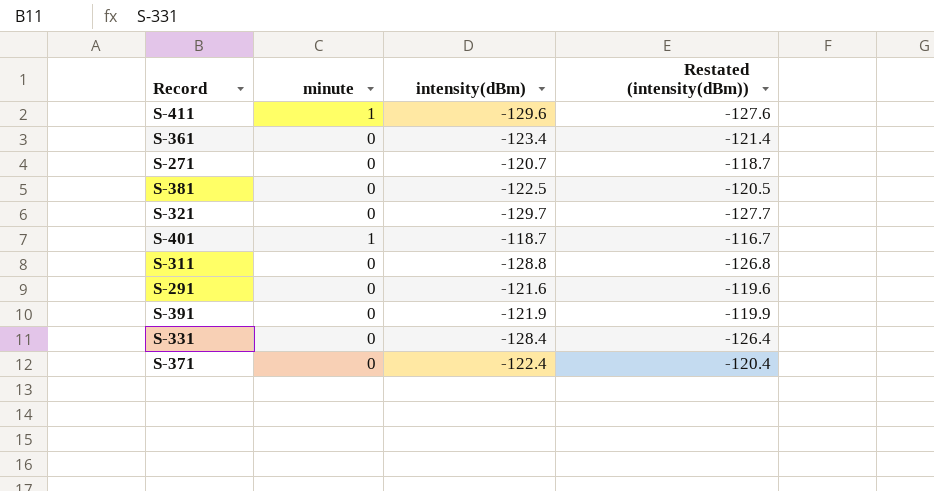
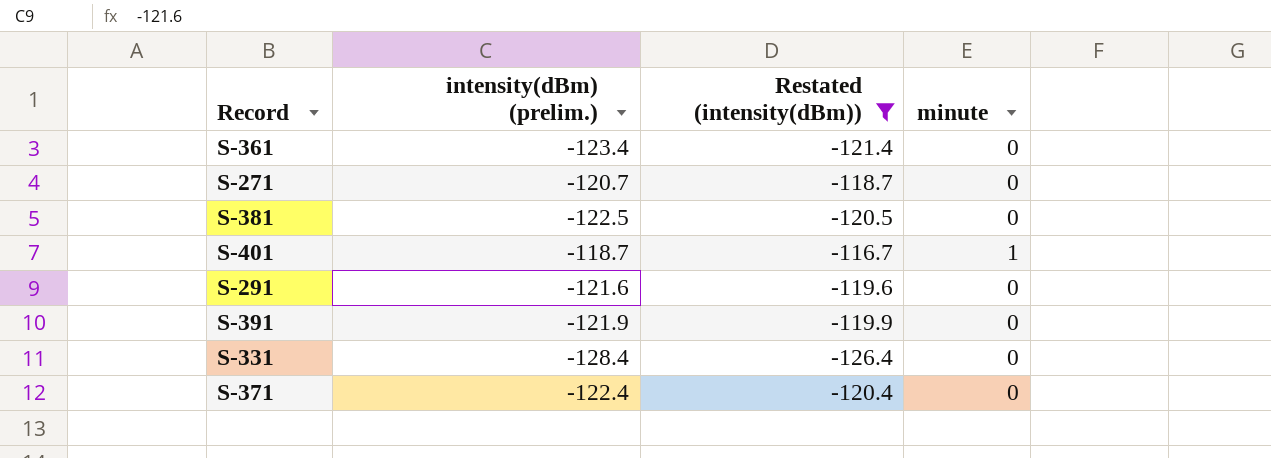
filter: none -> Restated (intensity(dBm)) >= -126.4
column name: intensity(dBm) -> intensity(dBm) (prelim.)
column minute | position: 2 -> 4

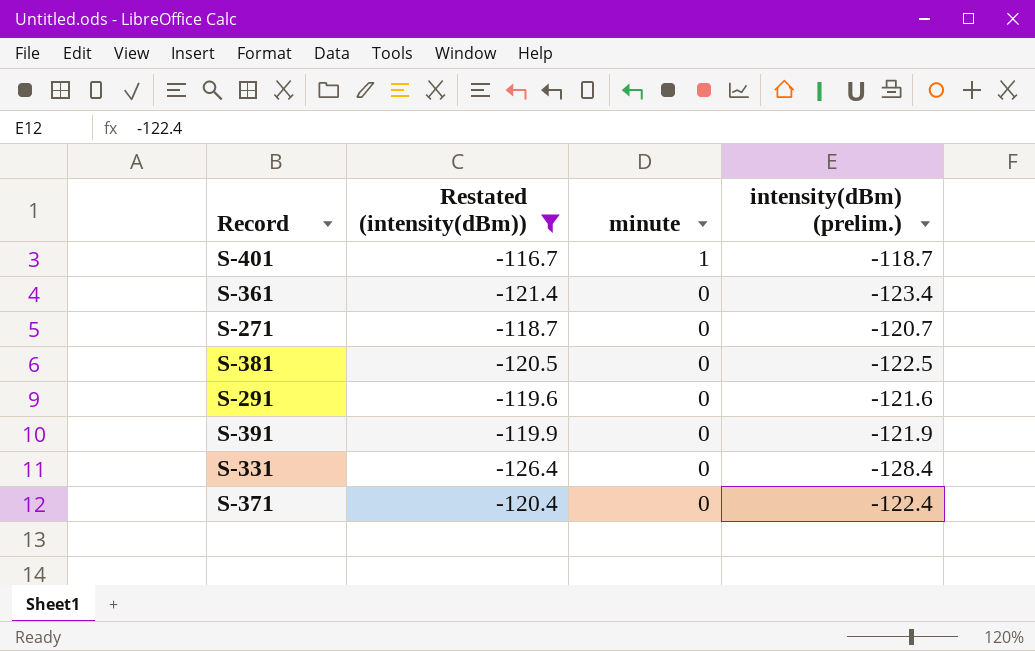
row order: none -> minute descending
column intensity(dBm) (prelim.) | position: 2 -> 4

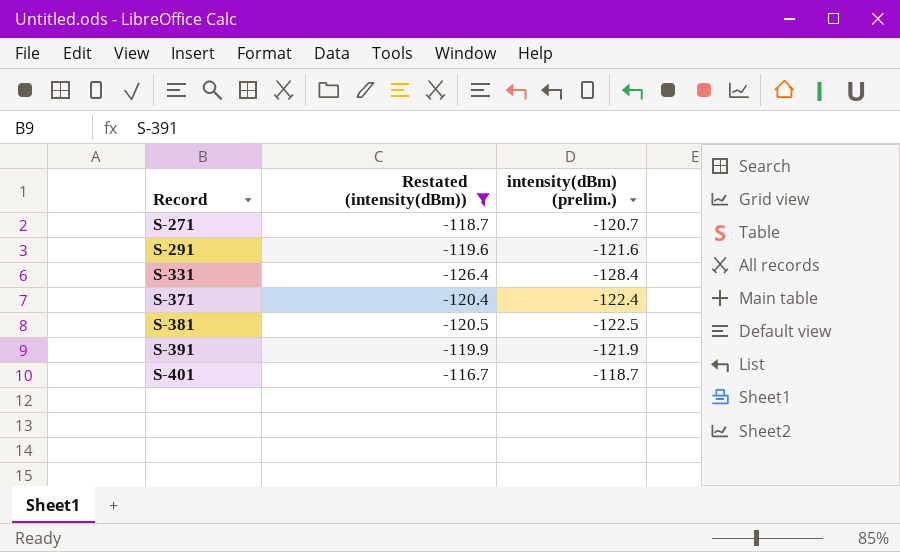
row order: minute descending -> Record ascending
column minute | position: 3 -> none
row S-361: -121.4 | 0 | -123.4 -> none

